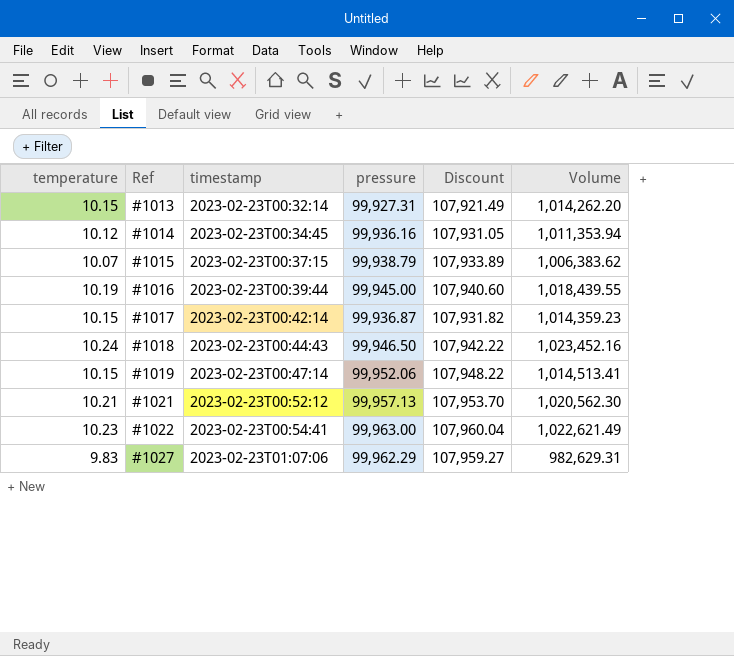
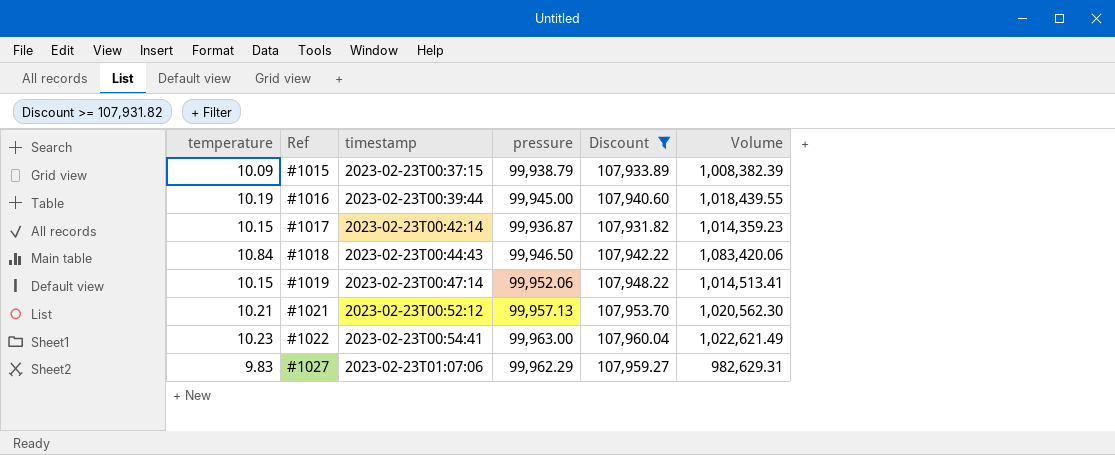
filter: none -> Discount >= 107,931.82
#1015 | temperature: 10.07 -> 10.09
#1015 | Volume: 1,006,383.62 -> 1,008,382.39
#1018 | temperature: 10.24 -> 10.84
#1018 | Volume: 1,023,452.16 -> 1,083,420.06

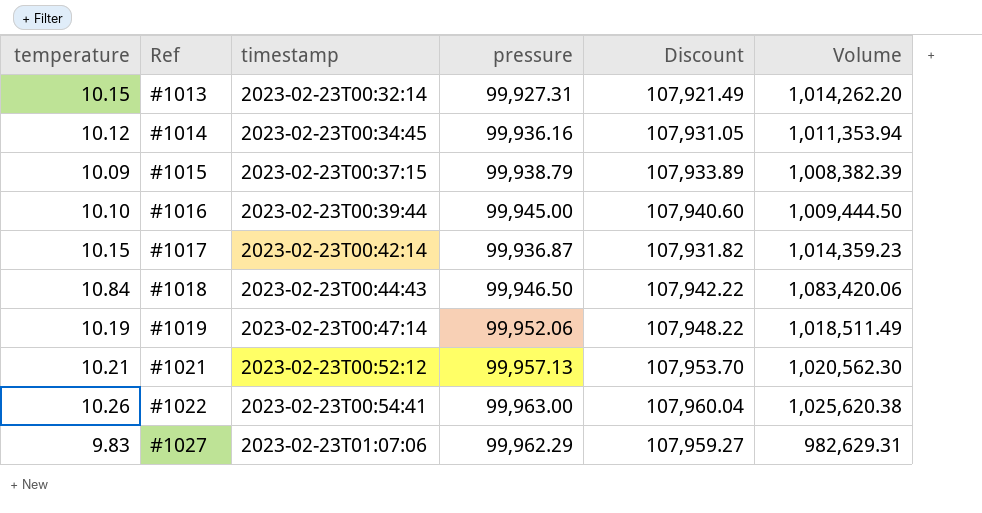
filter: Discount >= 107,931.82 -> none
#1016 | temperature: 10.19 -> 10.10
#1016 | Volume: 1,018,439.55 -> 1,009,444.50
#1019 | temperature: 10.15 -> 10.19
#1019 | Volume: 1,014,513.41 -> 1,018,511.49
#1022 | temperature: 10.23 -> 10.26
#1022 | Volume: 1,022,621.49 -> 1,025,620.38

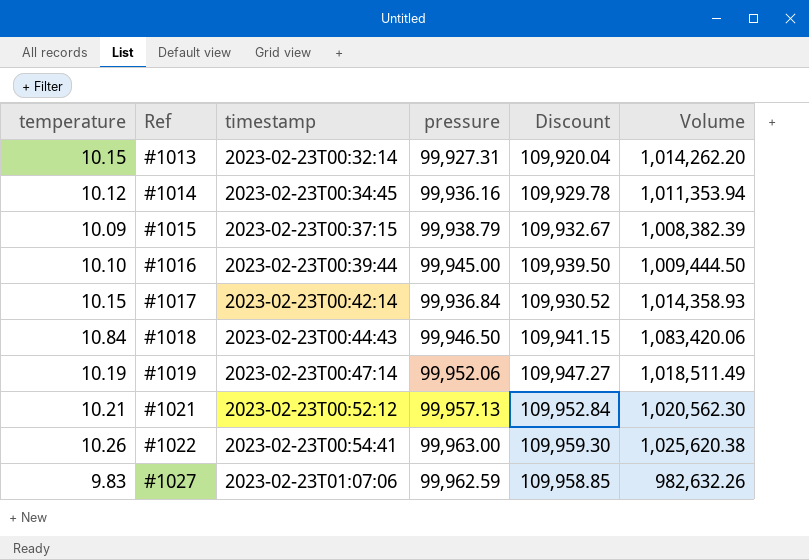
column Discount | formula: [pressure] * 1.08 -> [pressure] * 1.1
#1017 | pressure: 99,936.87 -> 99,936.84
#1017 | Volume: 1,014,359.23 -> 1,014,358.93
#1027 | pressure: 99,962.29 -> 99,962.59
#1027 | Volume: 982,629.31 -> 982,632.26

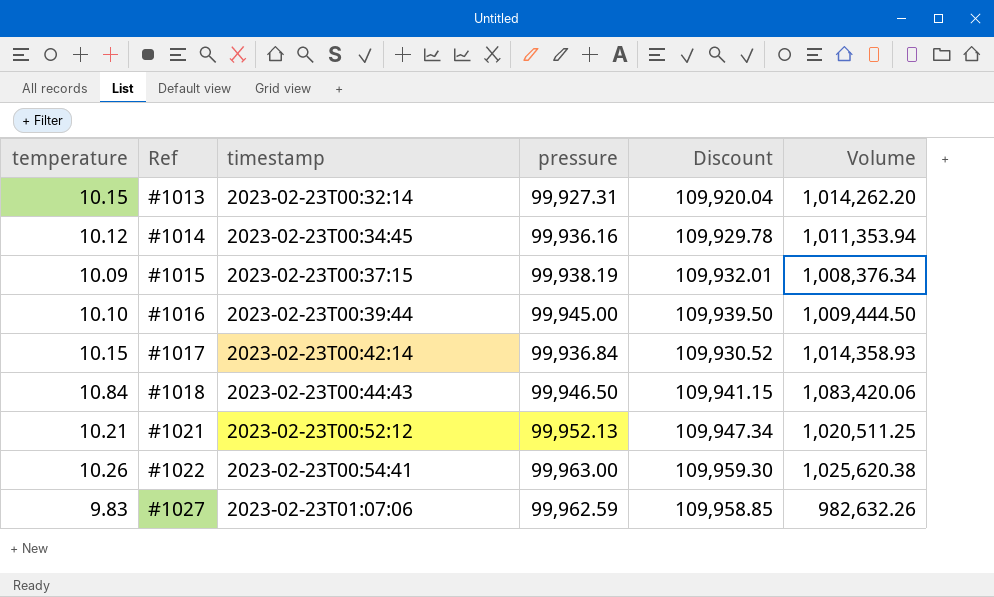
row #1019: 10.19 | 2023-02-23T00:47:14 | 99,952.06 | 109,947.27 | 1,018,511.49 -> none
#1015 | pressure: 99,938.79 -> 99,938.19
#1015 | Discount: 109,932.67 -> 109,932.01
#1015 | Volume: 1,008,382.39 -> 1,008,376.34
#1021 | pressure: 99,957.13 -> 99,952.13
#1021 | Discount: 109,952.84 -> 109,947.34
#1021 | Volume: 1,020,562.30 -> 1,020,511.25

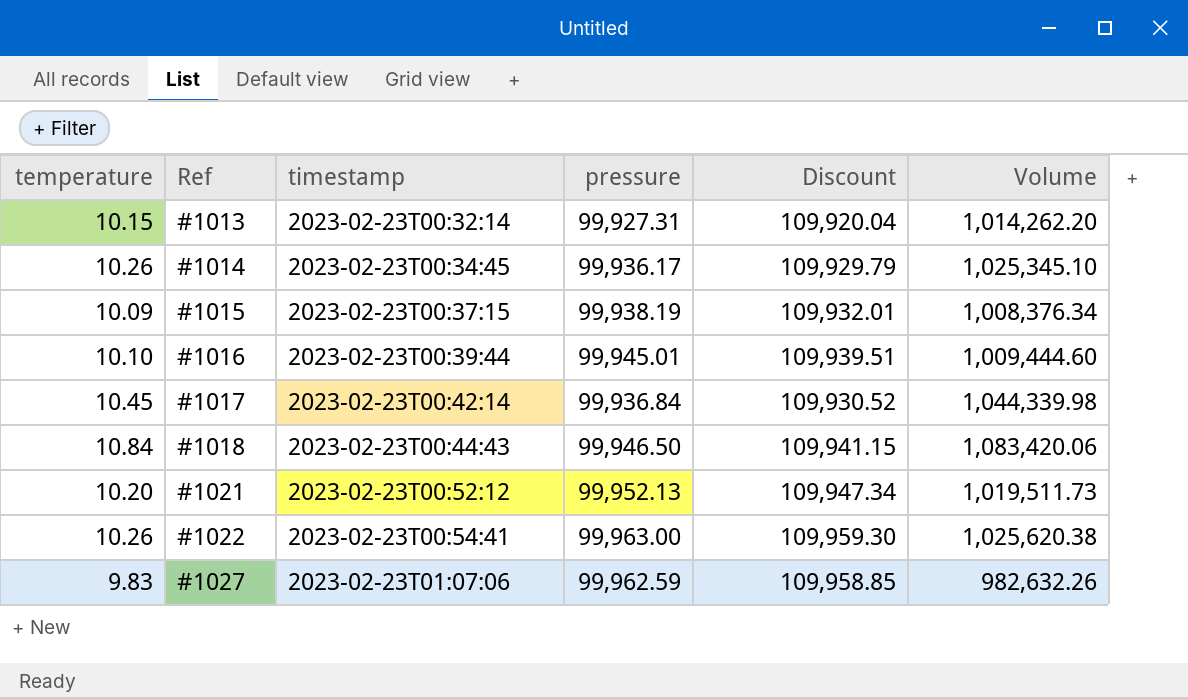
#1014 | temperature: 10.12 -> 10.26
#1014 | pressure: 99,936.16 -> 99,936.17
#1014 | Discount: 109,929.78 -> 109,929.79
#1014 | Volume: 1,011,353.94 -> 1,025,345.10
#1016 | pressure: 99,945.00 -> 99,945.01
#1016 | Discount: 109,939.50 -> 109,939.51
#1016 | Volume: 1,009,444.50 -> 1,009,444.60
#1017 | temperature: 10.15 -> 10.45
#1017 | Volume: 1,014,358.93 -> 1,044,339.98
#1021 | temperature: 10.21 -> 10.20
#1021 | Volume: 1,020,511.25 -> 1,019,511.73

